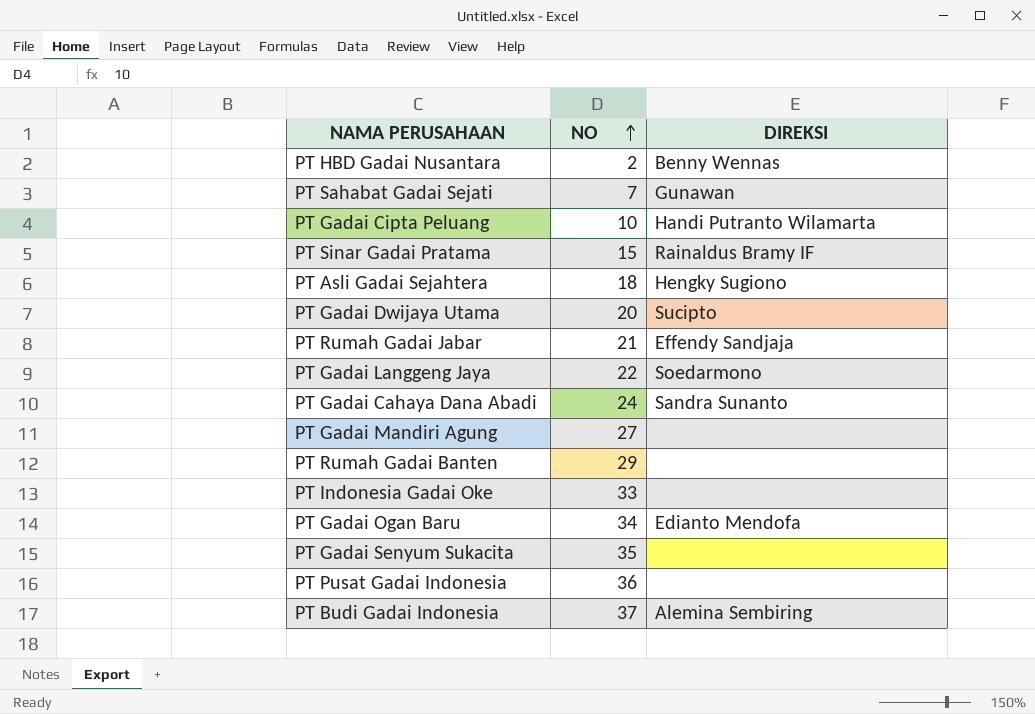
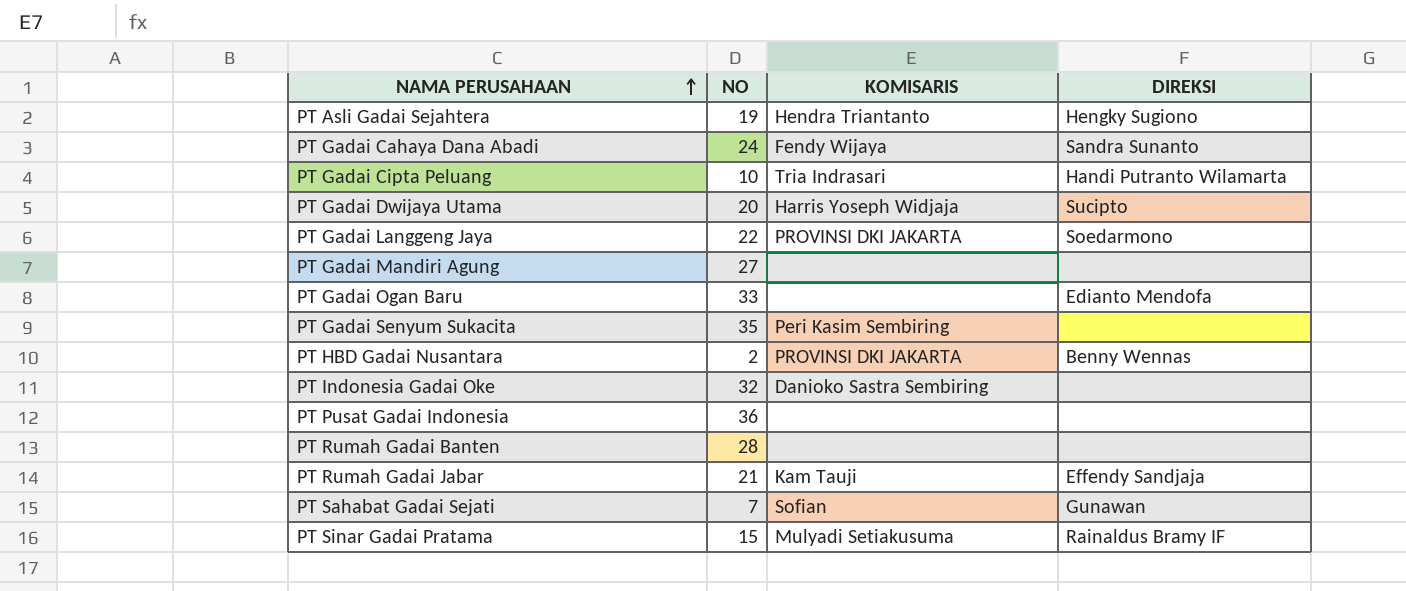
row order: NO ascending -> NAMA PERUSAHAAN ascending
column KOMISARIS | position: none -> 3
row PT Budi Gadai Indonesia: 37 | Alemina Sembiring -> none
PT Asli Gadai Sejahtera | NO: 18 -> 19
PT Gadai Ogan Baru | NO: 34 -> 33
PT Indonesia Gadai Oke | NO: 33 -> 32
PT Rumah Gadai Banten | NO: 29 -> 28

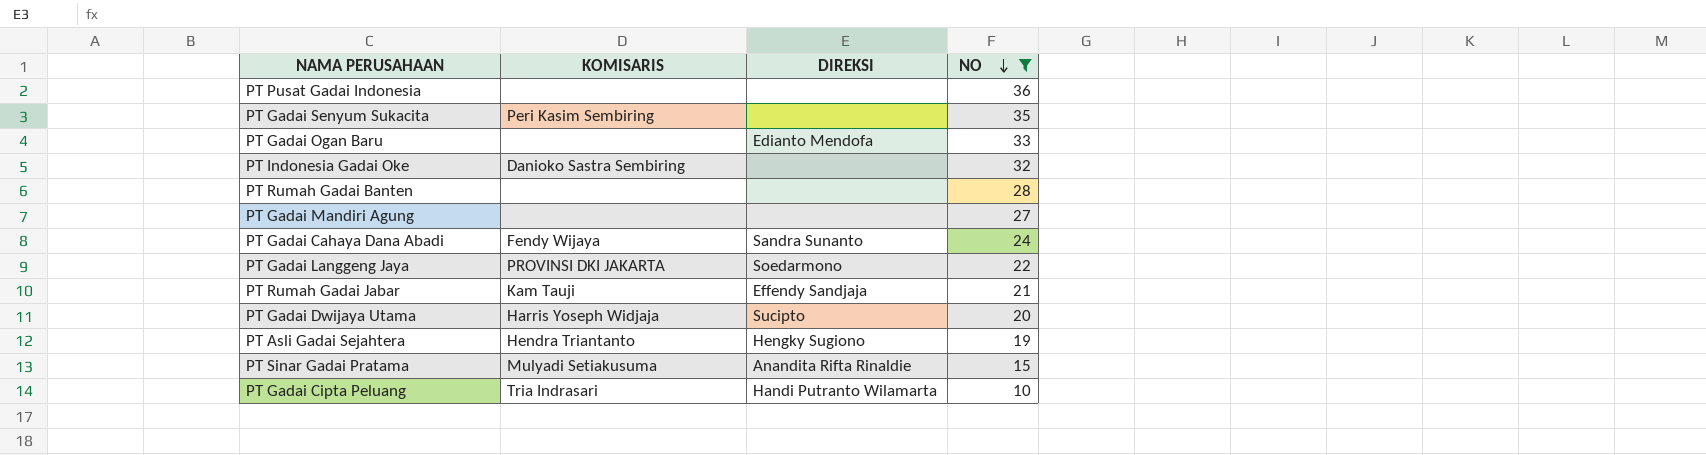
filter: none -> NO >= 10
row order: NAMA PERUSAHAAN ascending -> NO descending
column NO | position: 2 -> 4
PT Sinar Gadai Pratama | DIREKSI: Rainaldus Bramy IF -> Anandita Rifta Rinaldie

